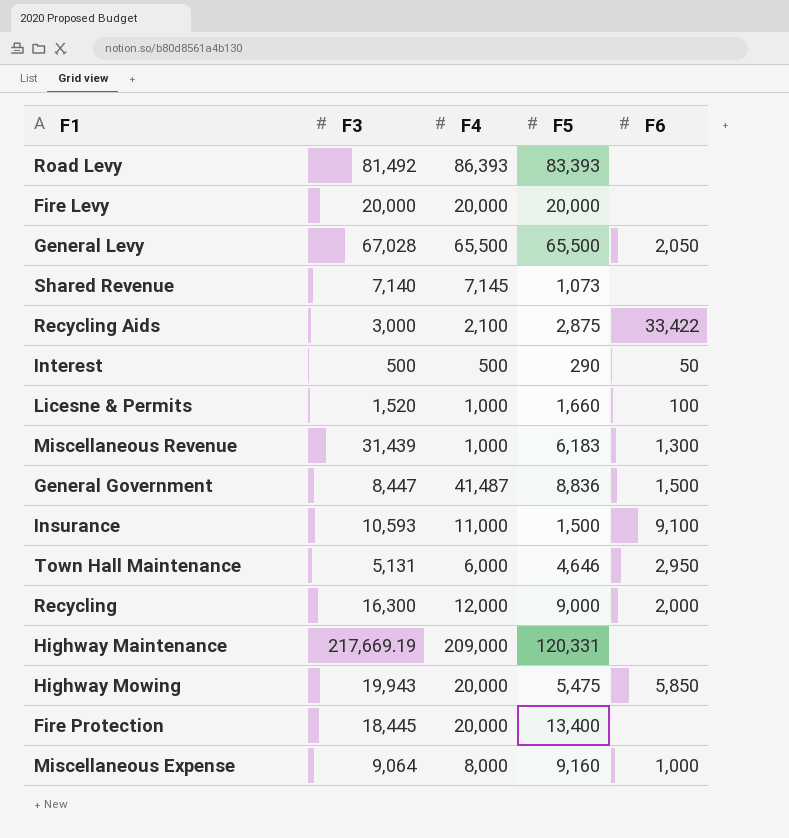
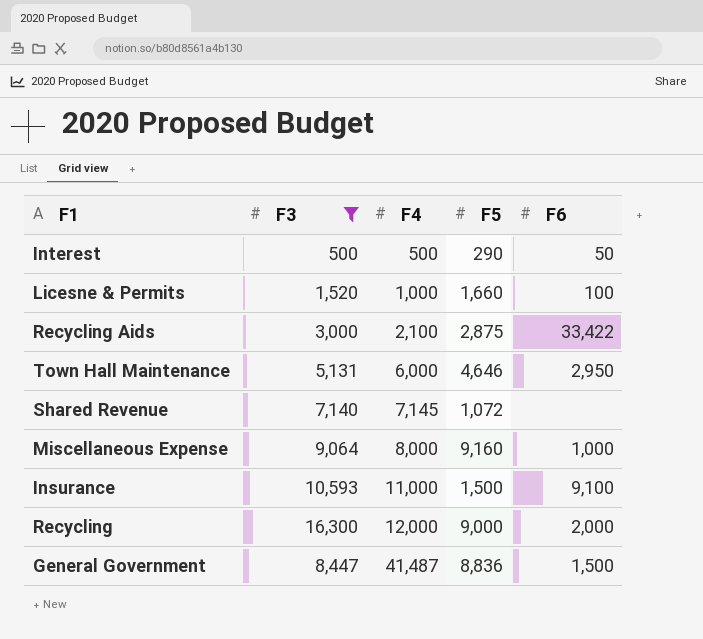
filter: none -> F3 <= 16,300
row order: none -> F4 ascending
Shared Revenue | F5: 1,073 -> 1,072

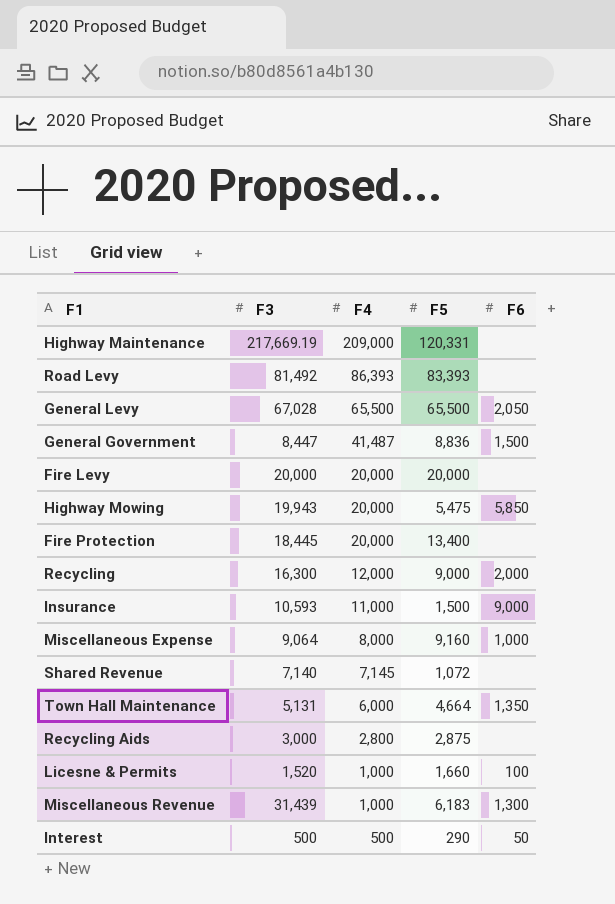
filter: F3 <= 16,300 -> none
row order: F4 ascending -> F4 descending
Insurance | F6: 9,100 -> 9,000
Town Hall Maintenance | F5: 4,646 -> 4,664
Town Hall Maintenance | F6: 2,950 -> 1,350
Recycling Aids | F4: 2,100 -> 2,800
Recycling Aids | F6: 33,422 -> none

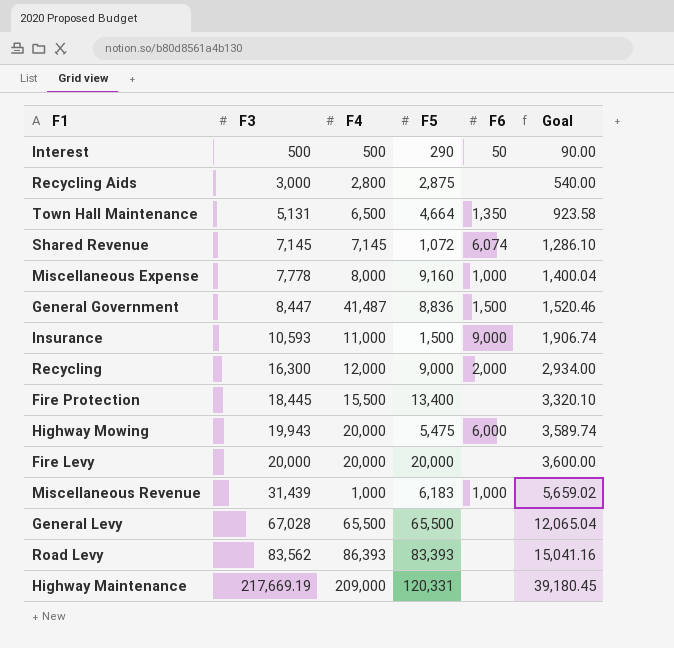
row order: F4 descending -> F3 ascending
column Goal | formula: none -> [F3] * 0.18
row Licesne & Permits: 1,520 | 1,000 | 1,660 | 100 -> none
Town Hall Maintenance | F4: 6,000 -> 6,500
Shared Revenue | F3: 7,140 -> 7,145
Shared Revenue | F6: none -> 6,074
Miscellaneous Expense | F3: 9,064 -> 7,778
Fire Protection | F4: 20,000 -> 15,500
Highway Mowing | F6: 5,850 -> 6,000
Miscellaneous Revenue | F6: 1,300 -> 1,000
General Levy | F6: 2,050 -> none
Road Levy | F3: 81,492 -> 83,562

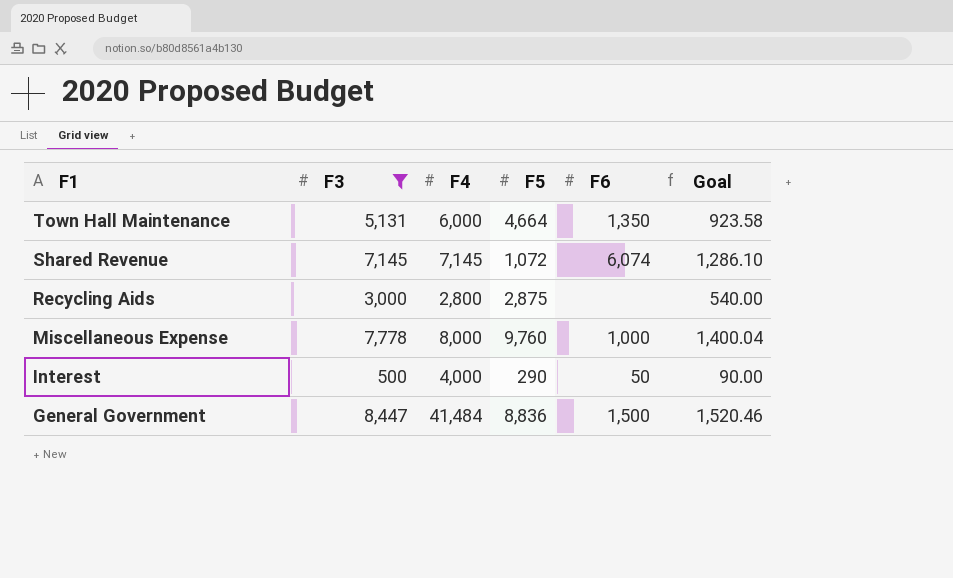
filter: none -> F3 <= 8,447
row order: F3 ascending -> F1 descending
Town Hall Maintenance | F4: 6,500 -> 6,000
Miscellaneous Expense | F5: 9,160 -> 9,760
Interest | F4: 500 -> 4,000
General Government | F4: 41,487 -> 41,484

